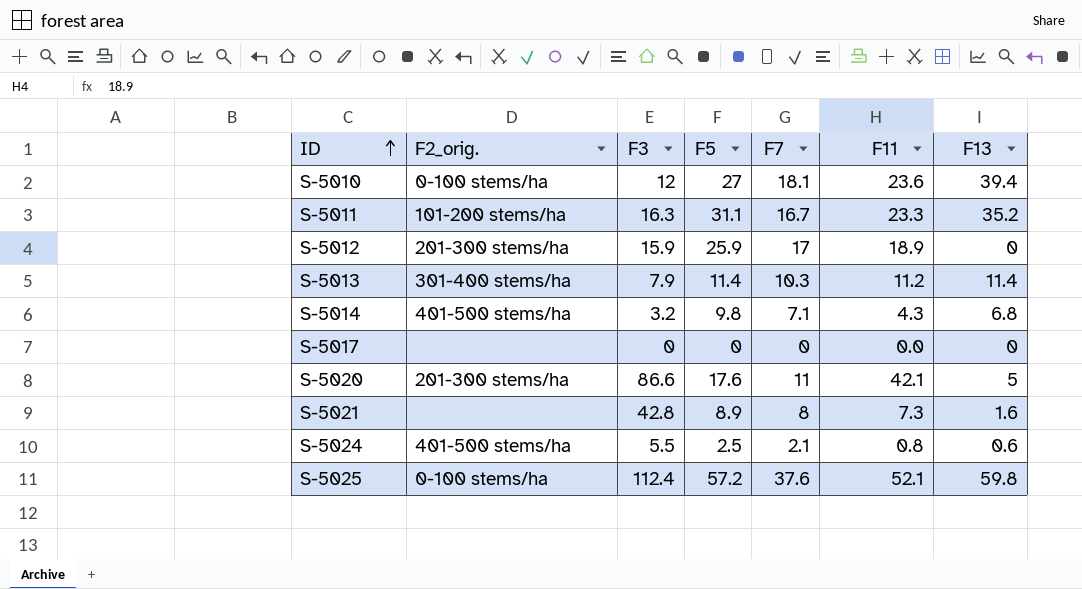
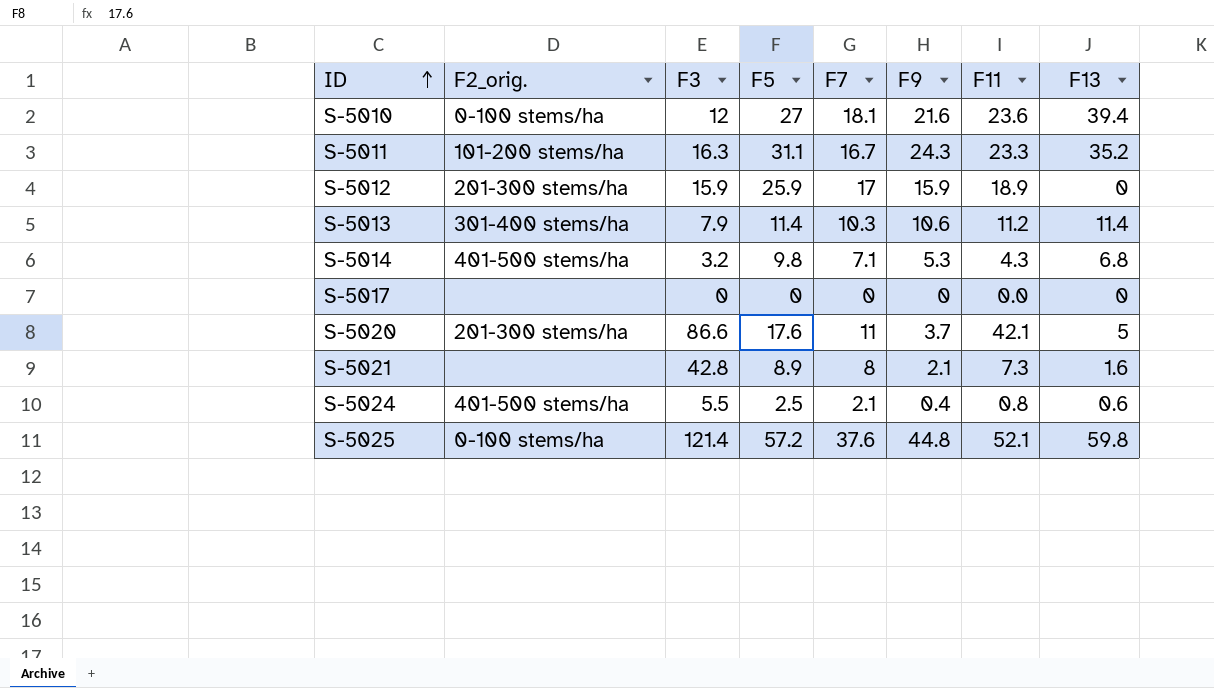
column F9 | position: none -> 6
S-5025 | F3: 112.4 -> 121.4

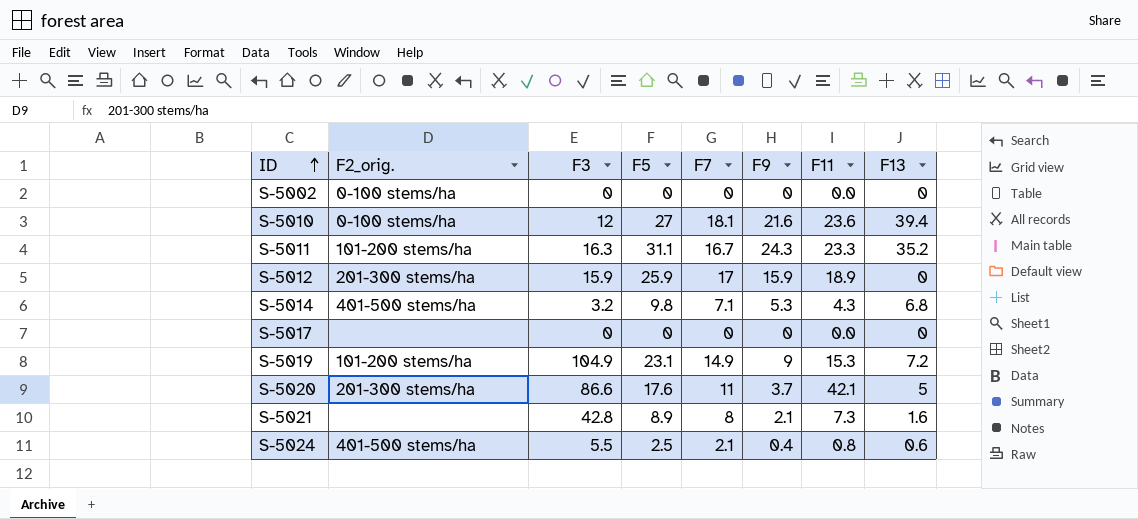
row S-5013: 301-400 stems/ha | 7.9 | 11.4 | 10.3 | 10.6 | 11.2 | 11.4 -> none
row S-5025: 0-100 stems/ha | 121.4 | 57.2 | 37.6 | 44.8 | 52.1 | 59.8 -> none
row S-5002: none -> 0-100 stems/ha | 0 | 0 | 0 | 0 | 0.0 | 0
row S-5019: none -> 101-200 stems/ha | 104.9 | 23.1 | 14.9 | 9 | 15.3 | 7.2

